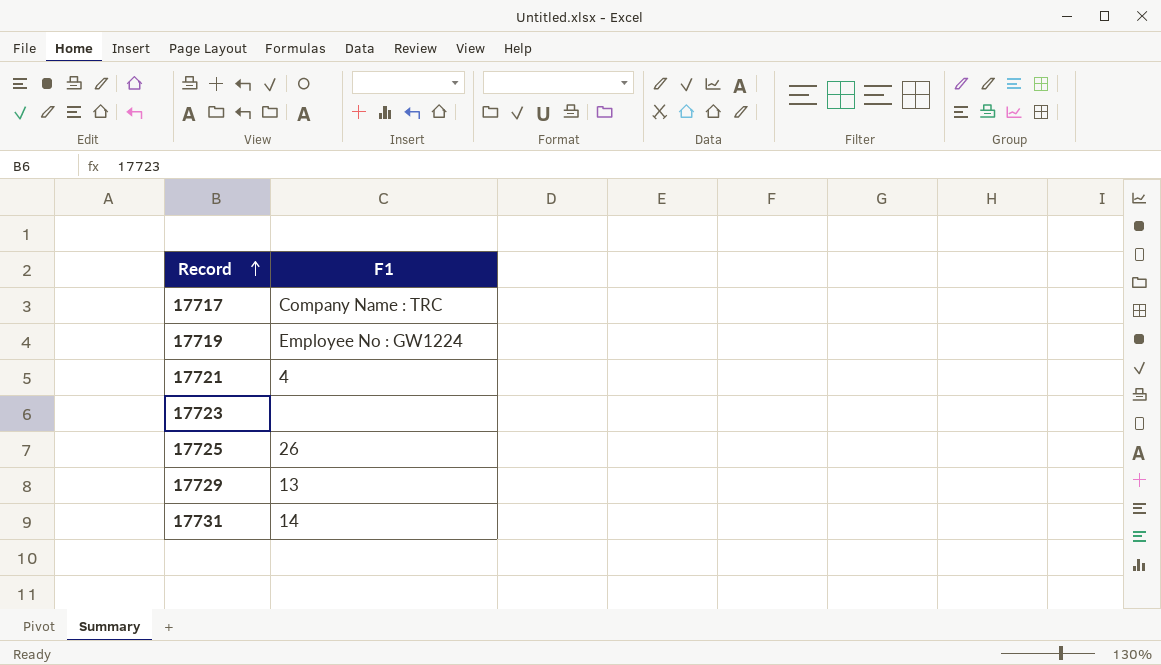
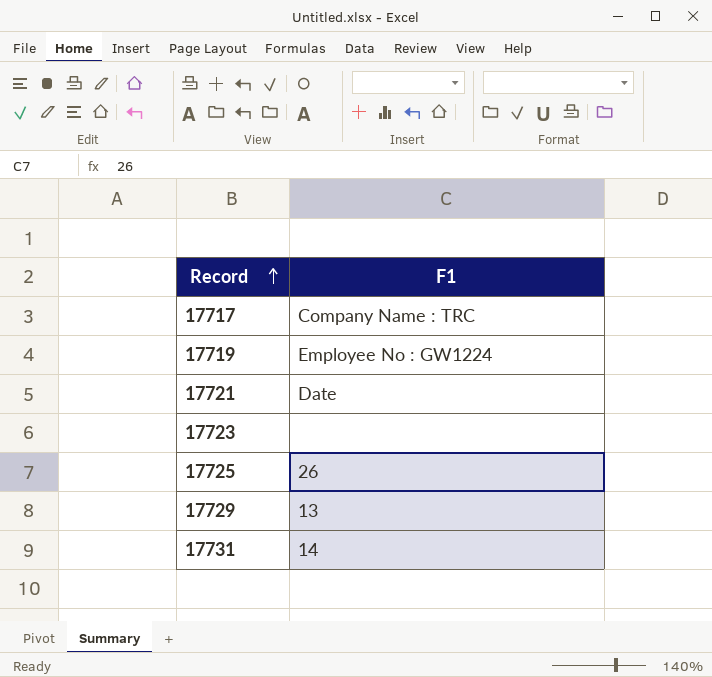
17721 | F1: 4 -> Date

